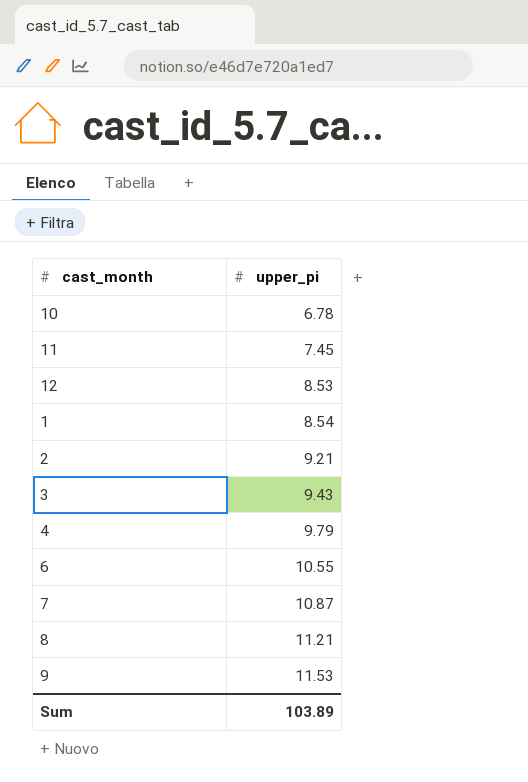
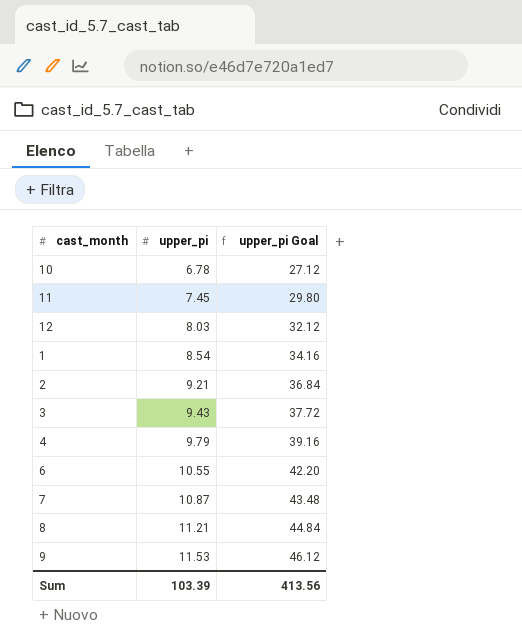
column upper_pi Goal | formula: none -> [upper_pi] * 4
12 | upper_pi: 8.53 -> 8.03
Sum | upper_pi: 103.89 -> 103.39

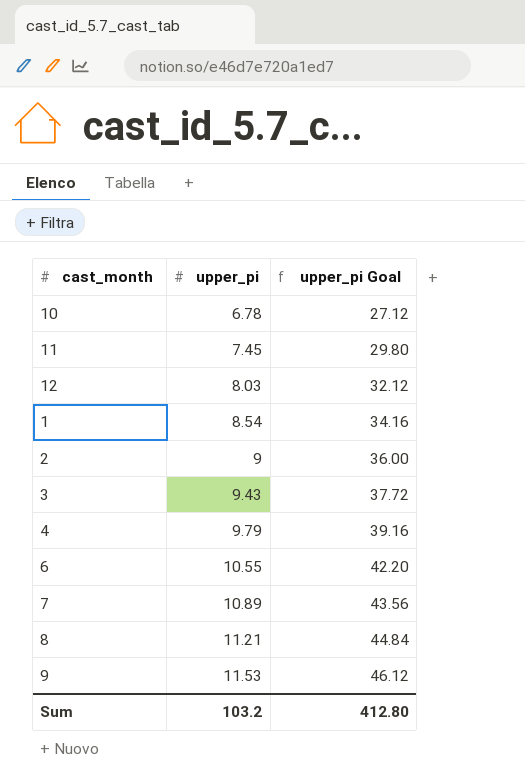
2 | upper_pi: 9.21 -> 9
2 | upper_pi Goal: 36.84 -> 36.00
7 | upper_pi: 10.87 -> 10.89
7 | upper_pi Goal: 43.48 -> 43.56
Sum | upper_pi: 103.39 -> 103.2
Sum | upper_pi Goal: 413.56 -> 412.80

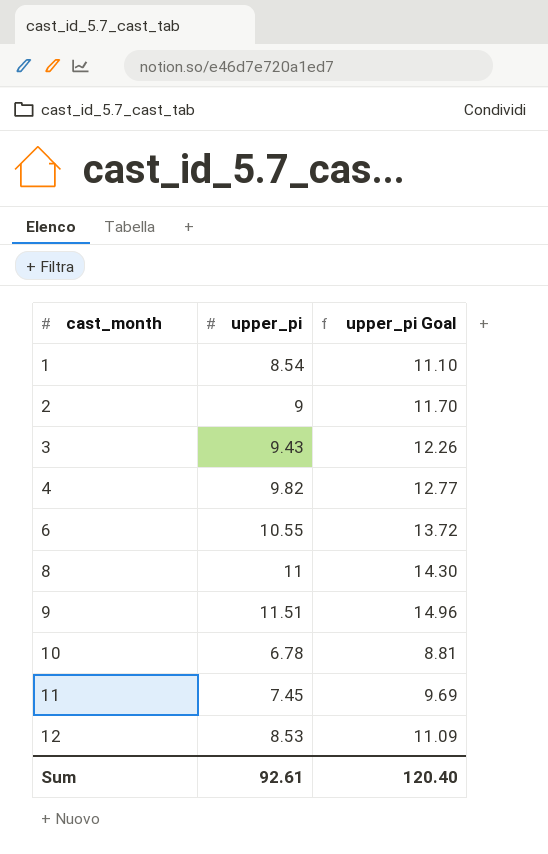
row order: upper_pi ascending -> cast_month ascending
column upper_pi Goal | formula: [upper_pi] * 4 -> [upper_pi] * 1.3
row 7: 10.89 | 43.56 -> none
4 | upper_pi: 9.79 -> 9.82
8 | upper_pi: 11.21 -> 11
9 | upper_pi: 11.53 -> 11.51
12 | upper_pi: 8.03 -> 8.53
Sum | upper_pi: 103.2 -> 92.61
Sum | upper_pi Goal: 412.80 -> 120.40

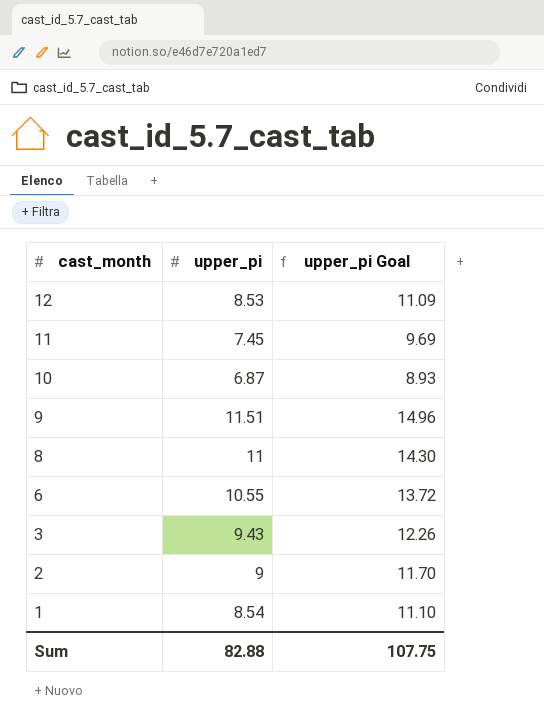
row order: cast_month ascending -> cast_month descending
row 4: 9.82 | 12.77 -> none
10 | upper_pi: 6.78 -> 6.87
10 | upper_pi Goal: 8.81 -> 8.93
Sum | upper_pi: 92.61 -> 82.88
Sum | upper_pi Goal: 120.40 -> 107.75

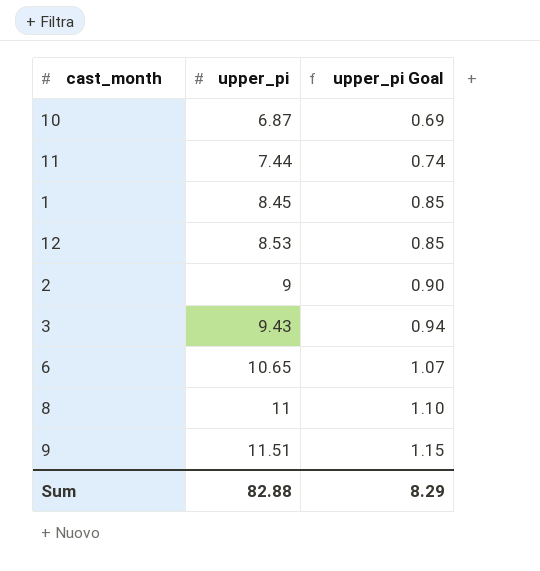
row order: cast_month descending -> upper_pi ascending
column upper_pi Goal | formula: [upper_pi] * 1.3 -> [upper_pi] * 0.1
11 | upper_pi: 7.45 -> 7.44
1 | upper_pi: 8.54 -> 8.45
6 | upper_pi: 10.55 -> 10.65
Sum | upper_pi Goal: 107.75 -> 8.29

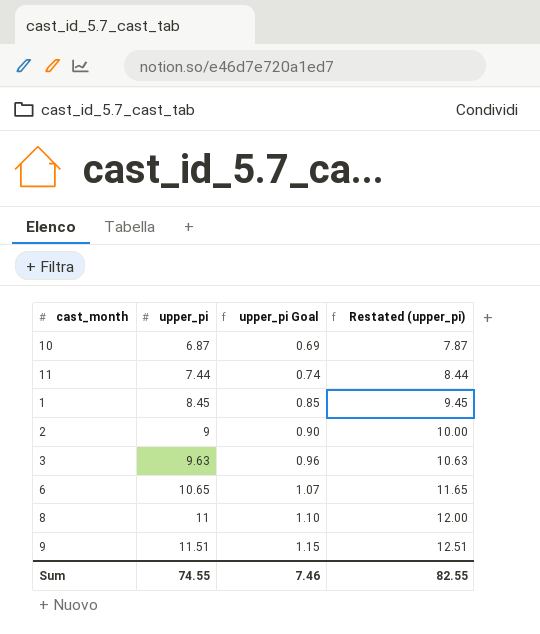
column Restated (upper_pi) | formula: none -> [upper_pi] + 1
row 12: 8.53 | 0.85 -> none
3 | upper_pi: 9.43 -> 9.63
3 | upper_pi Goal: 0.94 -> 0.96
Sum | upper_pi: 82.88 -> 74.55
Sum | upper_pi Goal: 8.29 -> 7.46

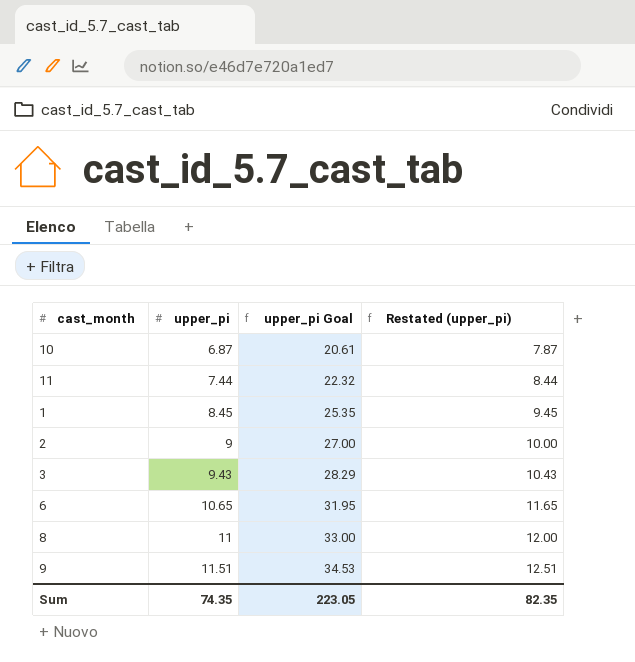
column upper_pi Goal | formula: [upper_pi] * 0.1 -> [upper_pi] * 3
3 | upper_pi: 9.63 -> 9.43
3 | Restated (upper_pi): 10.63 -> 10.43
Sum | upper_pi: 74.55 -> 74.35
Sum | upper_pi Goal: 7.46 -> 223.05
Sum | Restated (upper_pi): 82.55 -> 82.35

